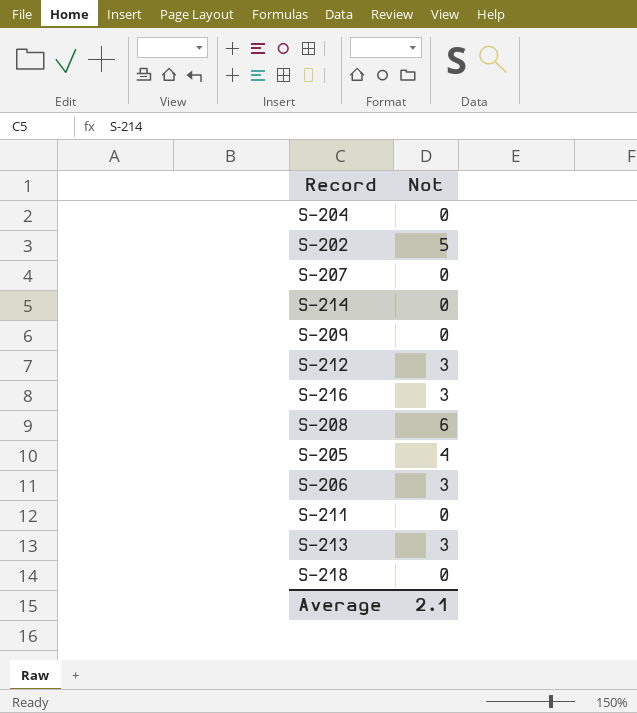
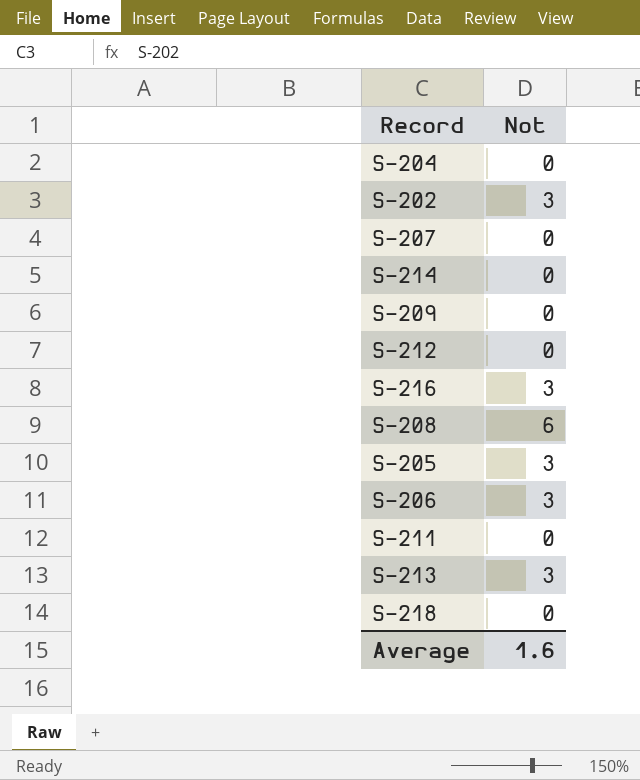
S-202 | Not: 5 -> 3
S-212 | Not: 3 -> 0
S-205 | Not: 4 -> 3
Average | Not: 2.1 -> 1.6

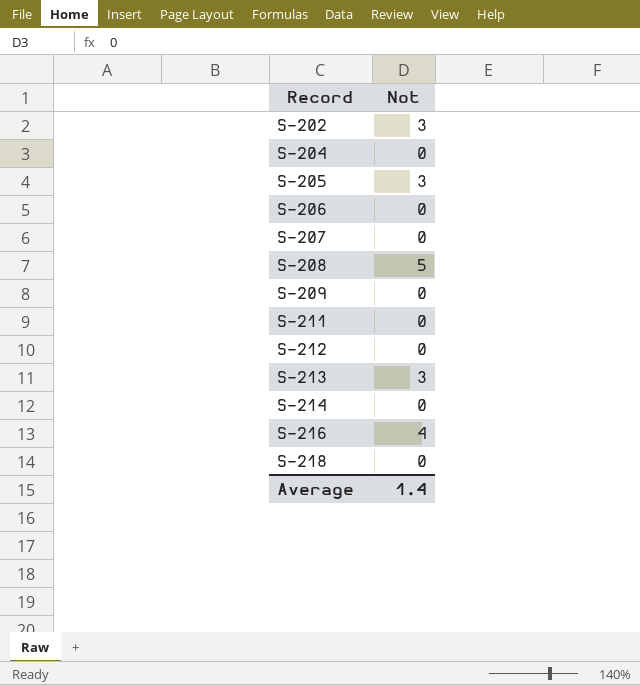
row order: none -> Record ascending
S-206 | Not: 3 -> 0
S-208 | Not: 6 -> 5
S-216 | Not: 3 -> 4
Average | Not: 1.6 -> 1.4

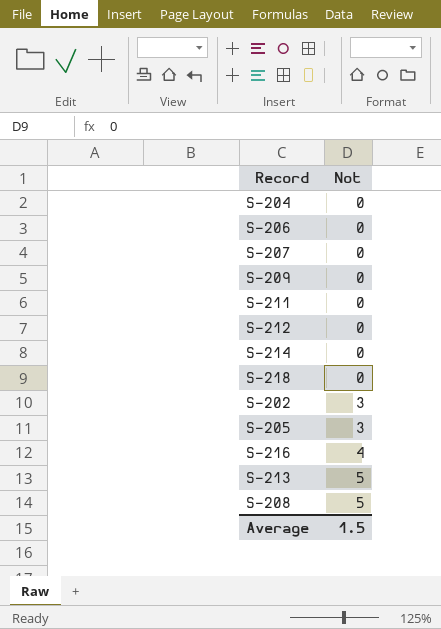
row order: Record ascending -> Not ascending
S-213 | Not: 3 -> 5
Average | Not: 1.4 -> 1.5

